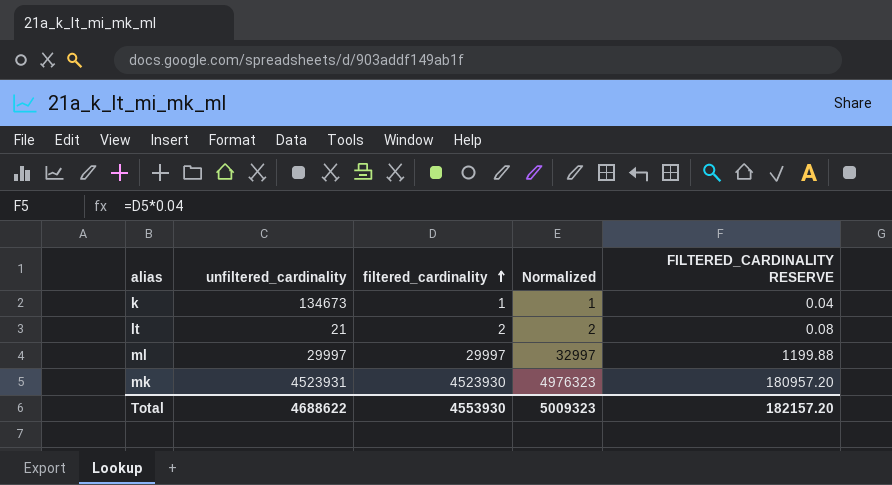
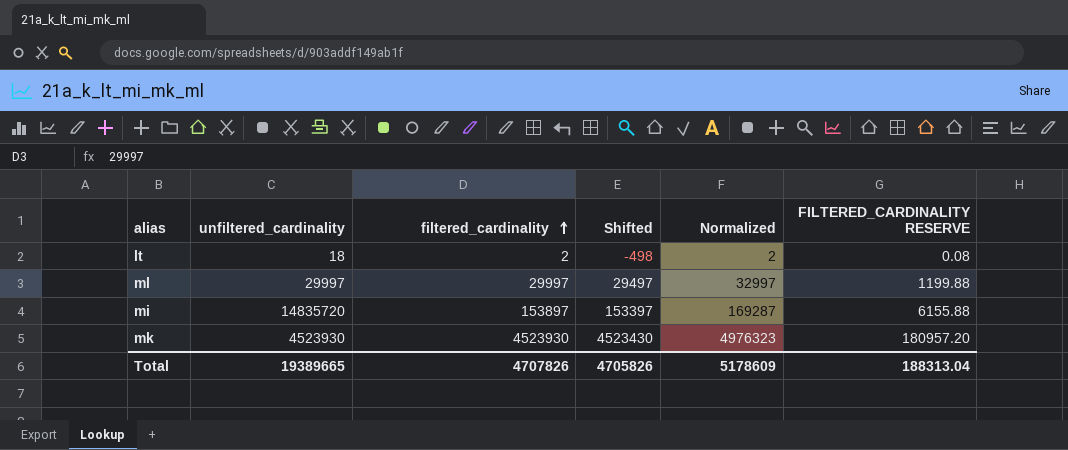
column Shifted | formula: none -> [filtered_cardinality] - 500
row k: 134673 | 1 | 1 | 0.04 -> none
lt | unfiltered_cardinality: 21 -> 18
row mi: none -> 14835720 | 153897 | 153397 | 169287 | 6155.88
mk | unfiltered_cardinality: 4523931 -> 4523930
Total | unfiltered_cardinality: 4688622 -> 19389665
Total | filtered_cardinality: 4553930 -> 4707826
Total | Normalized: 5009323 -> 5178609
Total | FILTERED_CARDINALITY RESERVE: 182157.20 -> 188313.04

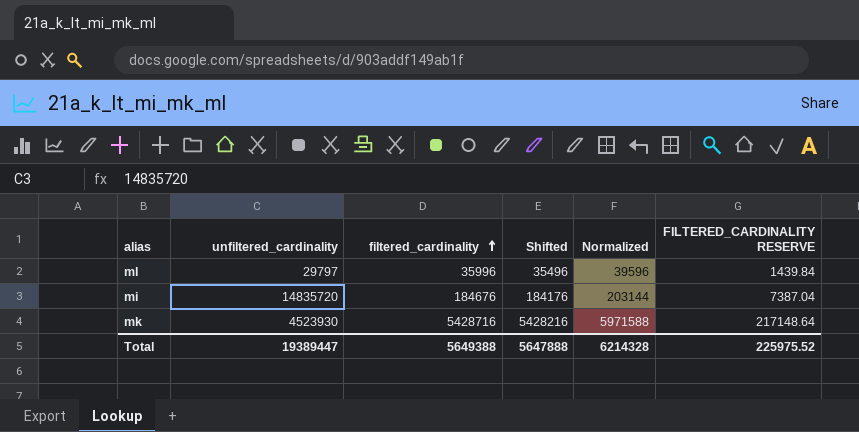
row lt: 18 | 2 | -498 | 2 | 0.08 -> none
ml | unfiltered_cardinality: 29997 -> 29797
ml | filtered_cardinality: 29997 -> 35996
ml | Shifted: 29497 -> 35496
ml | Normalized: 32997 -> 39596
ml | FILTERED_CARDINALITY RESERVE: 1199.88 -> 1439.84
mi | filtered_cardinality: 153897 -> 184676
mi | Shifted: 153397 -> 184176
mi | Normalized: 169287 -> 203144
mi | FILTERED_CARDINALITY RESERVE: 6155.88 -> 7387.04
mk | filtered_cardinality: 4523930 -> 5428716
mk | Shifted: 4523430 -> 5428216
mk | Normalized: 4976323 -> 5971588
mk | FILTERED_CARDINALITY RESERVE: 180957.20 -> 217148.64
Total | unfiltered_cardinality: 19389665 -> 19389447
Total | filtered_cardinality: 4707826 -> 5649388
Total | Shifted: 4705826 -> 5647888
Total | Normalized: 5178609 -> 6214328
Total | FILTERED_CARDINALITY RESERVE: 188313.04 -> 225975.52

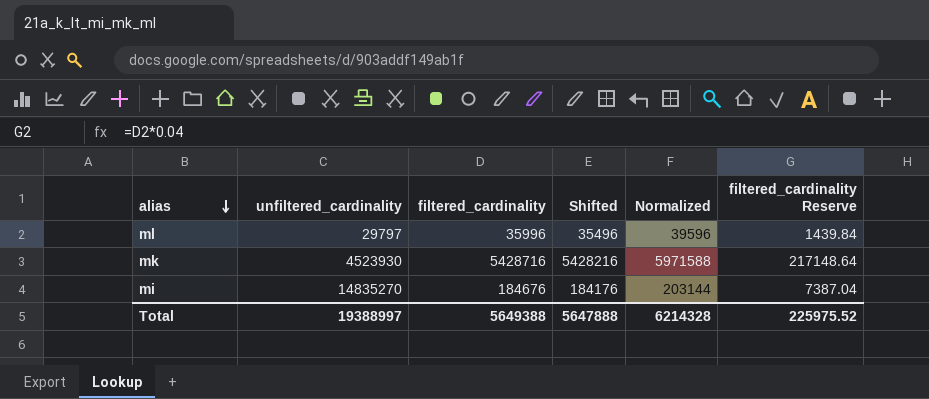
row order: filtered_cardinality ascending -> alias descending
column name: FILTERED_CARDINALITY RESERVE -> filtered_cardinality Reserve
mi | unfiltered_cardinality: 14835720 -> 14835270
Total | unfiltered_cardinality: 19389447 -> 19388997

